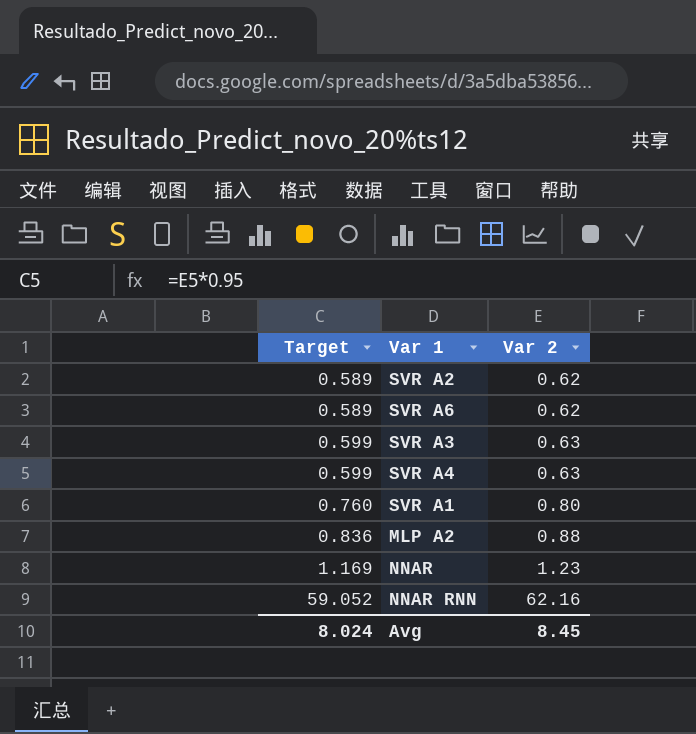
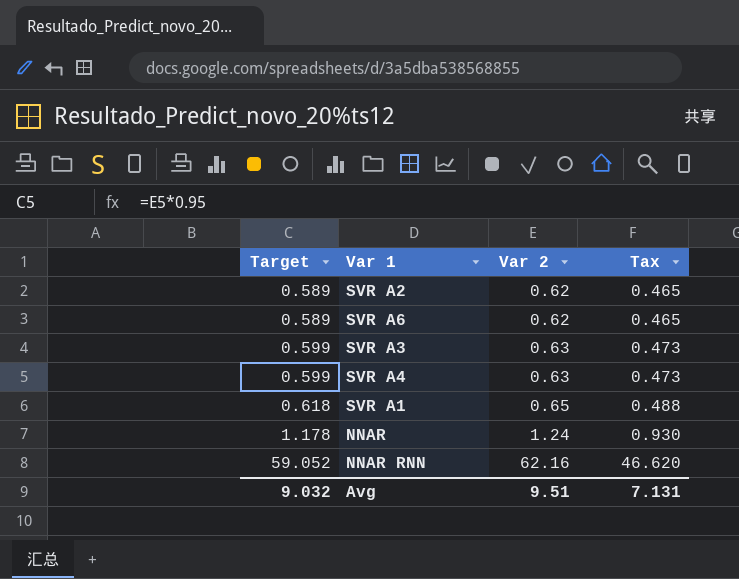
column Tax | formula: none -> [Var 2] * 0.75
row MLP A2: 0.836 | 0.88 -> none
SVR A1 | Target: 0.760 -> 0.618
SVR A1 | Var 2: 0.80 -> 0.65
NNAR | Target: 1.169 -> 1.178
NNAR | Var 2: 1.23 -> 1.24
Avg | Target: 8.024 -> 9.032
Avg | Var 2: 8.45 -> 9.51

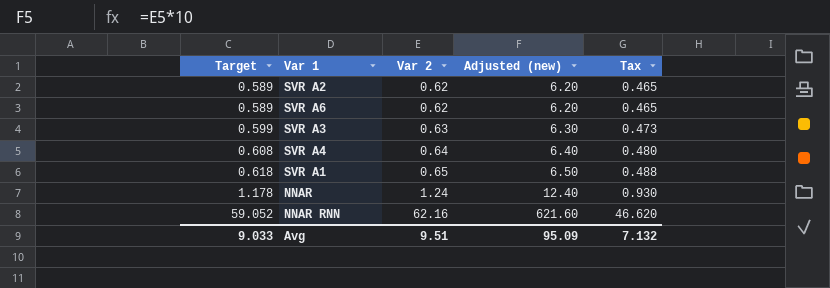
column Adjusted (new) | formula: none -> [Var 2] * 10
SVR A4 | Target: 0.599 -> 0.608
SVR A4 | Var 2: 0.63 -> 0.64
SVR A4 | Tax: 0.473 -> 0.480
Avg | Target: 9.032 -> 9.033
Avg | Tax: 7.131 -> 7.132

